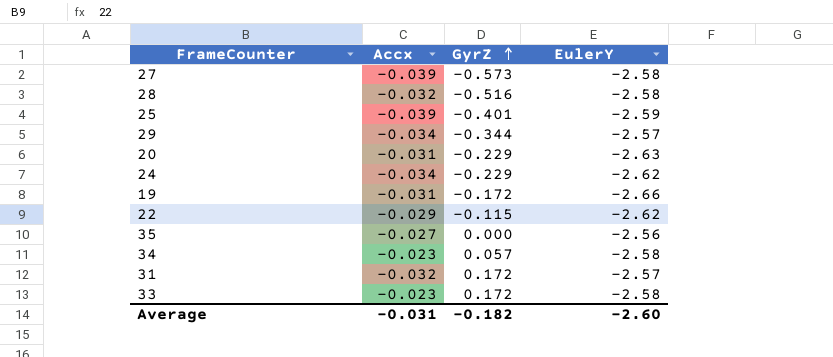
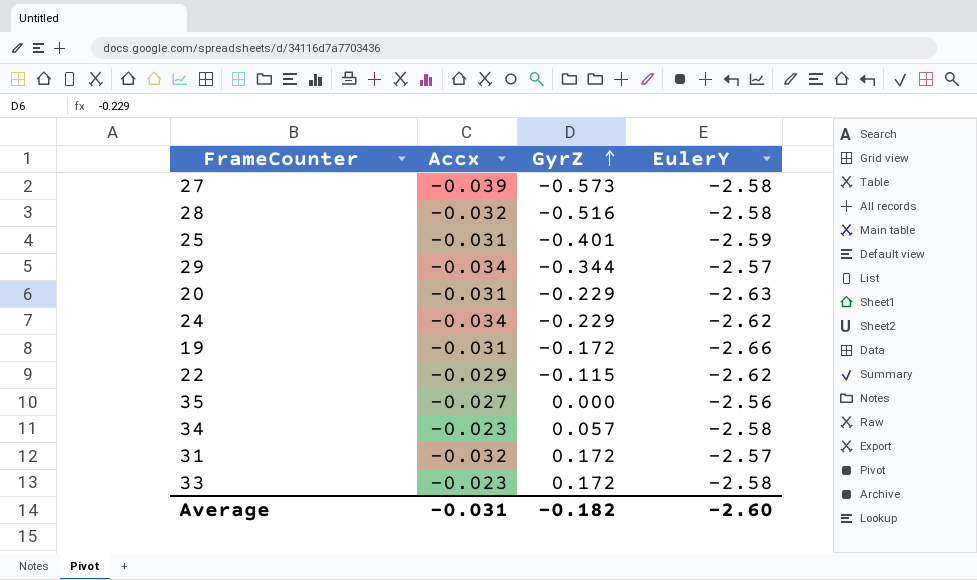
25 | Accx: -0.039 -> -0.031

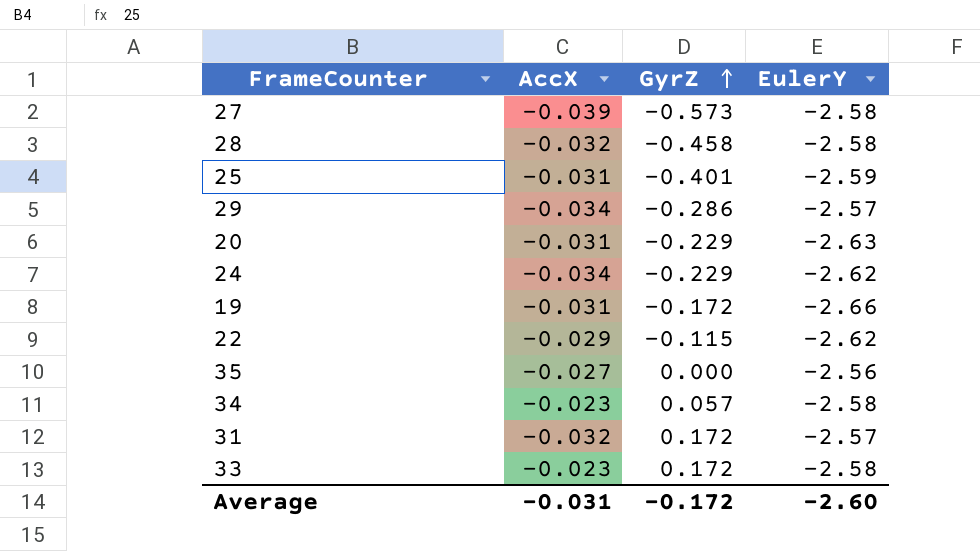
column name: Accx -> AccX
28 | GyrZ: -0.516 -> -0.458
29 | GyrZ: -0.344 -> -0.286
Average | GyrZ: -0.182 -> -0.172

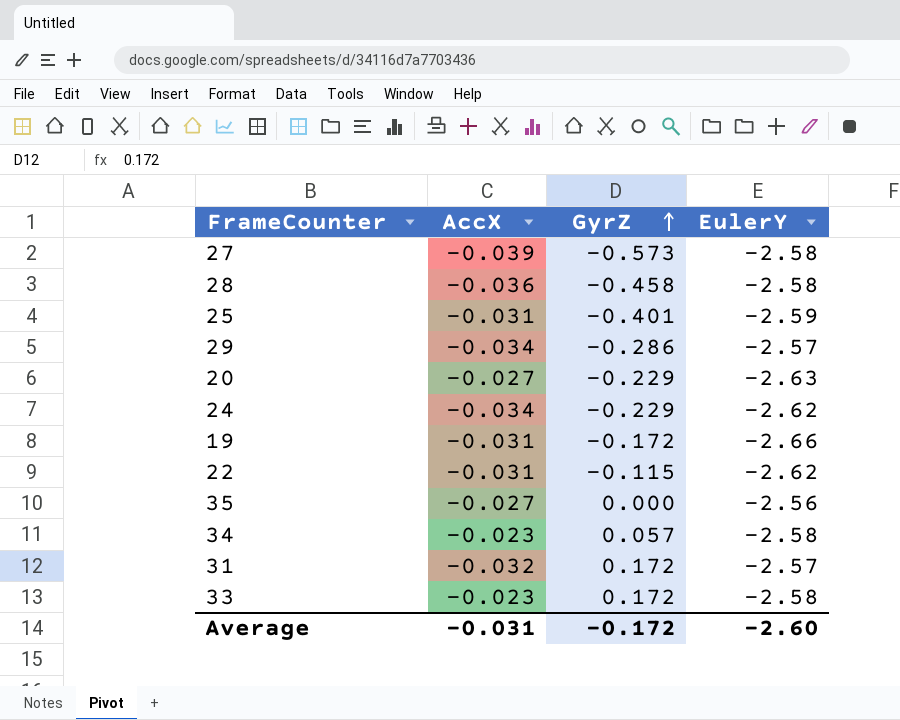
28 | AccX: -0.032 -> -0.036
20 | AccX: -0.031 -> -0.027
22 | AccX: -0.029 -> -0.031

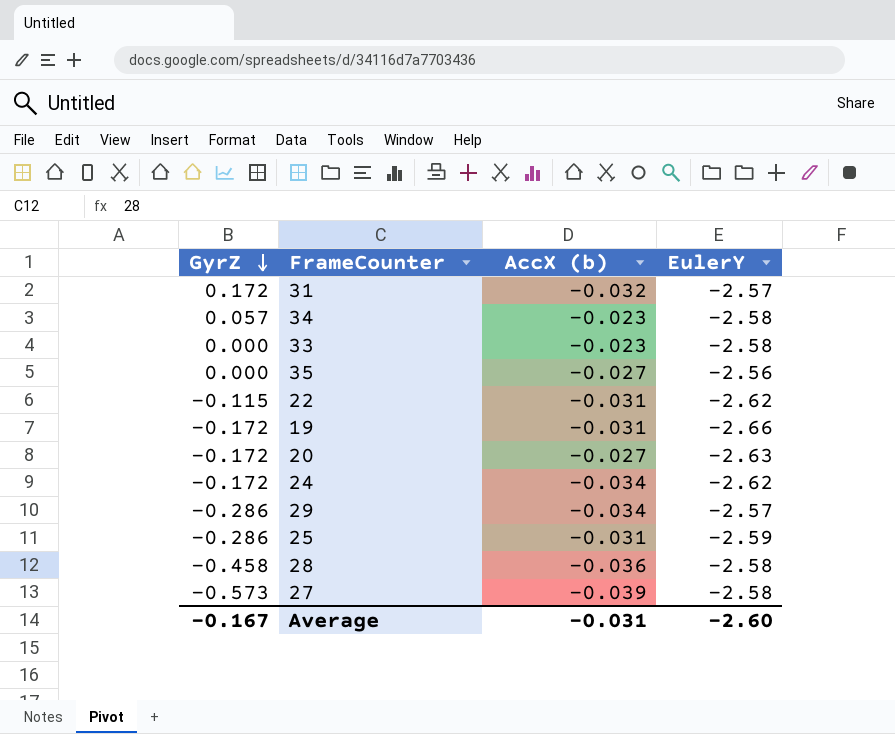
row order: GyrZ ascending -> GyrZ descending
column GyrZ | position: 3 -> 1
column name: AccX -> AccX (b)
33 | GyrZ: 0.172 -> 0.000
20 | GyrZ: -0.229 -> -0.172
24 | GyrZ: -0.229 -> -0.172
25 | GyrZ: -0.401 -> -0.286
Average | GyrZ: -0.172 -> -0.167

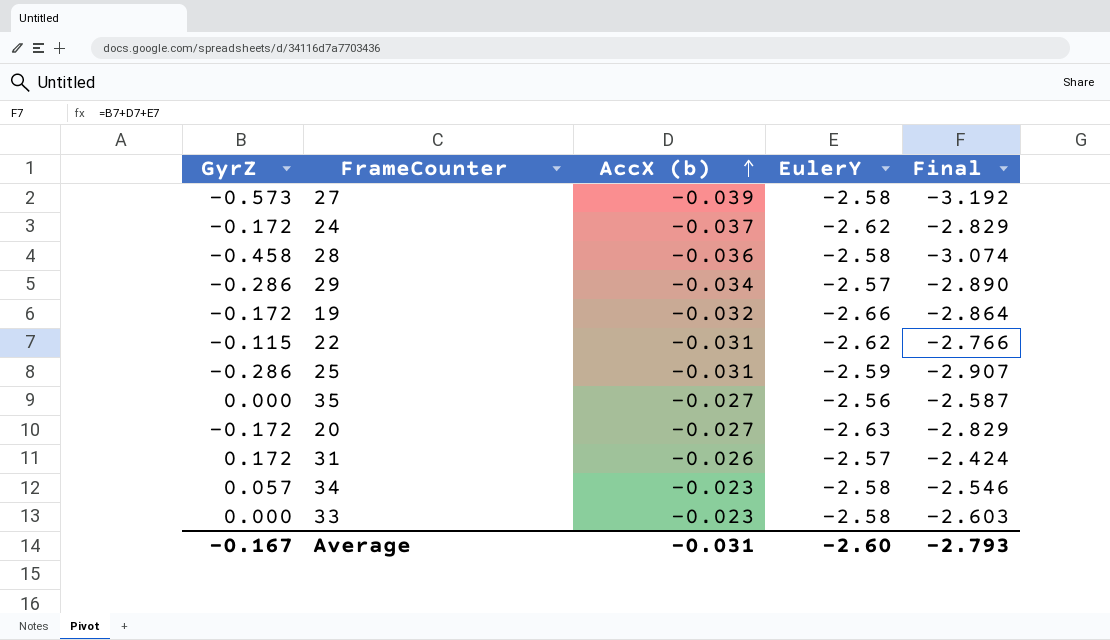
row order: GyrZ descending -> AccX (b) ascending
column Final | formula: none -> [GyrZ] + [AccX (b)] + [EulerY]
24 | AccX (b): -0.034 -> -0.037
19 | AccX (b): -0.031 -> -0.032
31 | AccX (b): -0.032 -> -0.026

